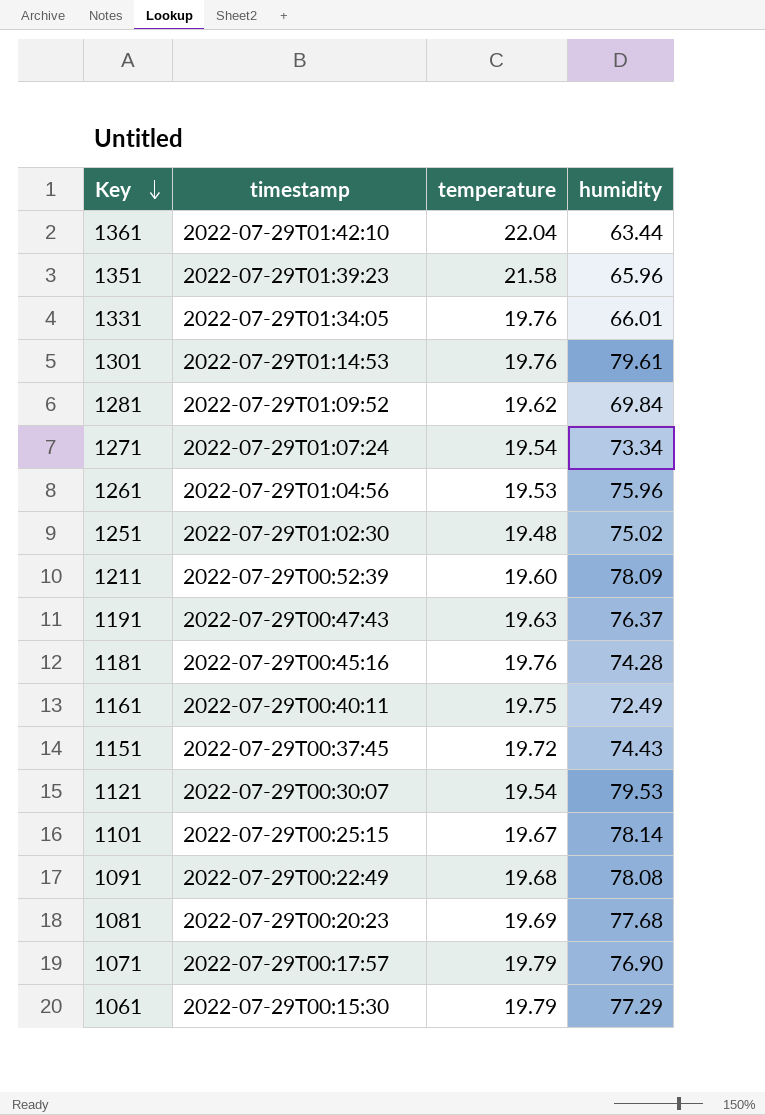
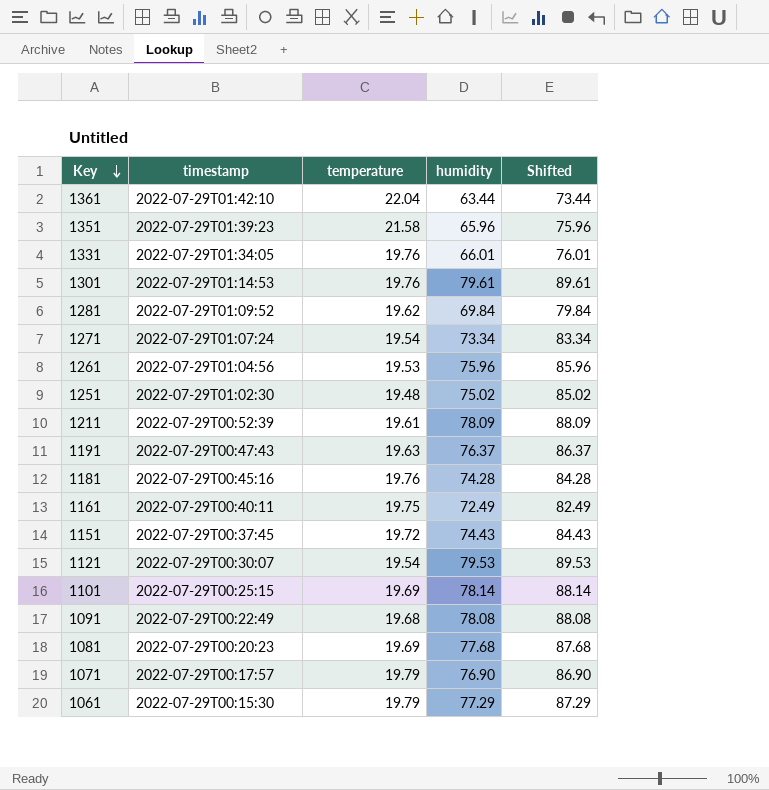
column Shifted | formula: none -> [humidity] + 10
1211 | temperature: 19.60 -> 19.61
1101 | temperature: 19.67 -> 19.69

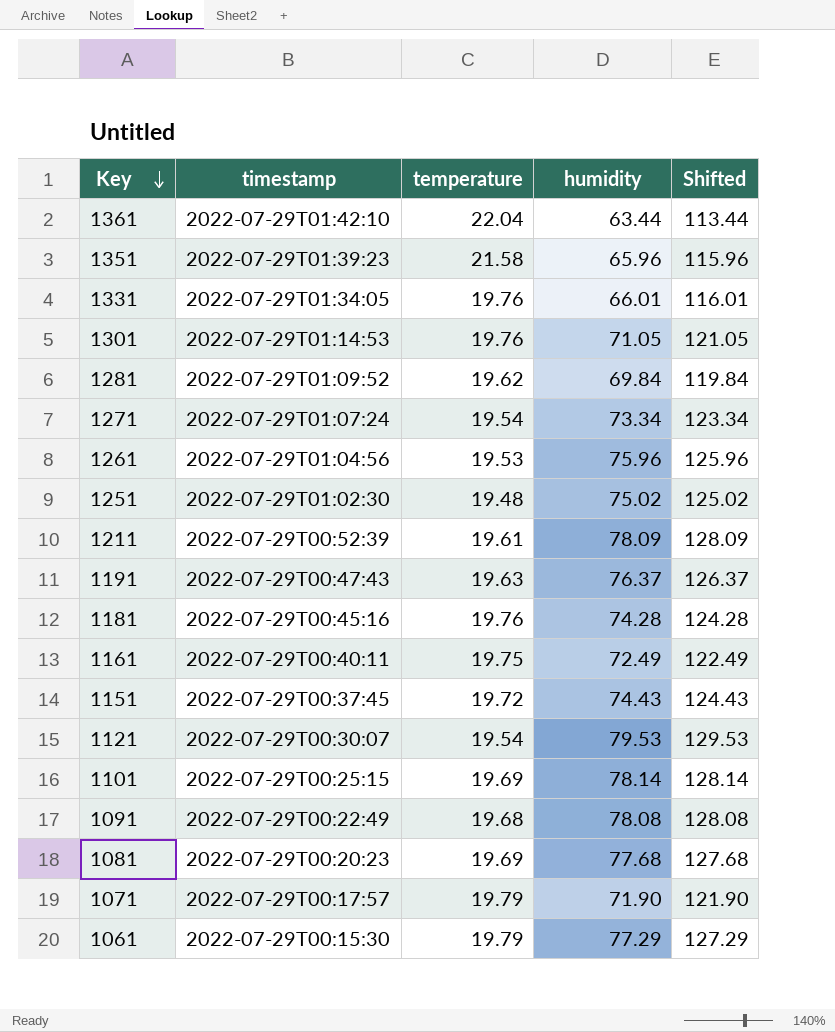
column Shifted | formula: [humidity] + 10 -> [humidity] + 50
1301 | humidity: 79.61 -> 71.05
1071 | humidity: 76.90 -> 71.90

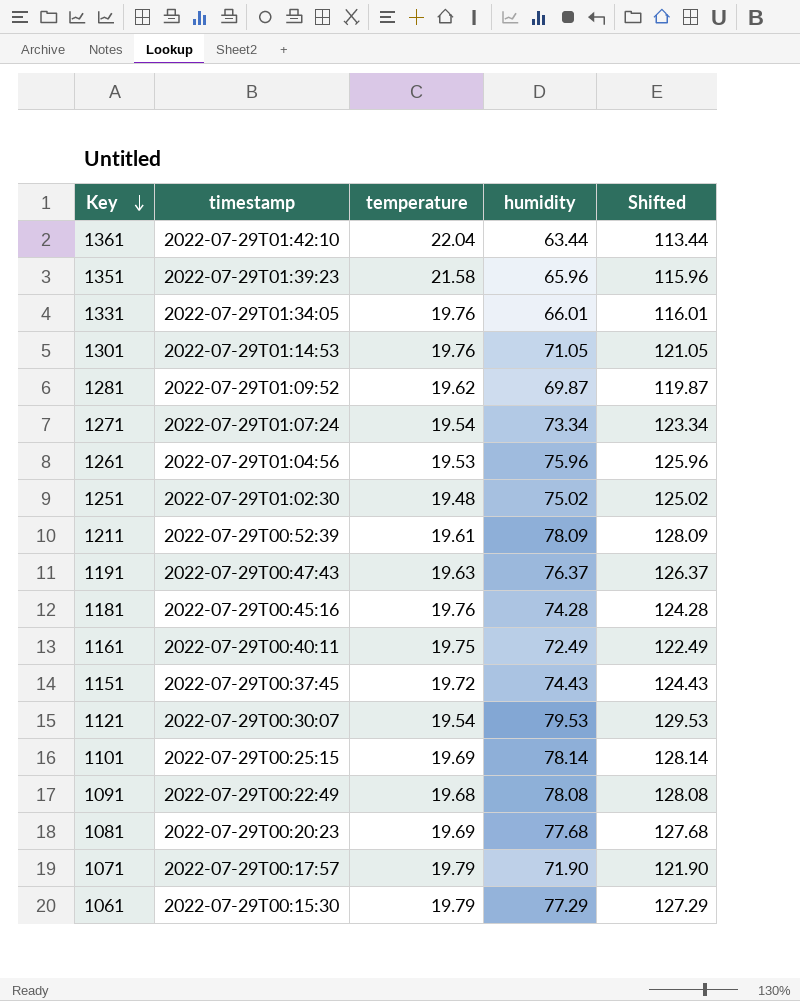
1281 | humidity: 69.84 -> 69.87
1281 | Shifted: 119.84 -> 119.87

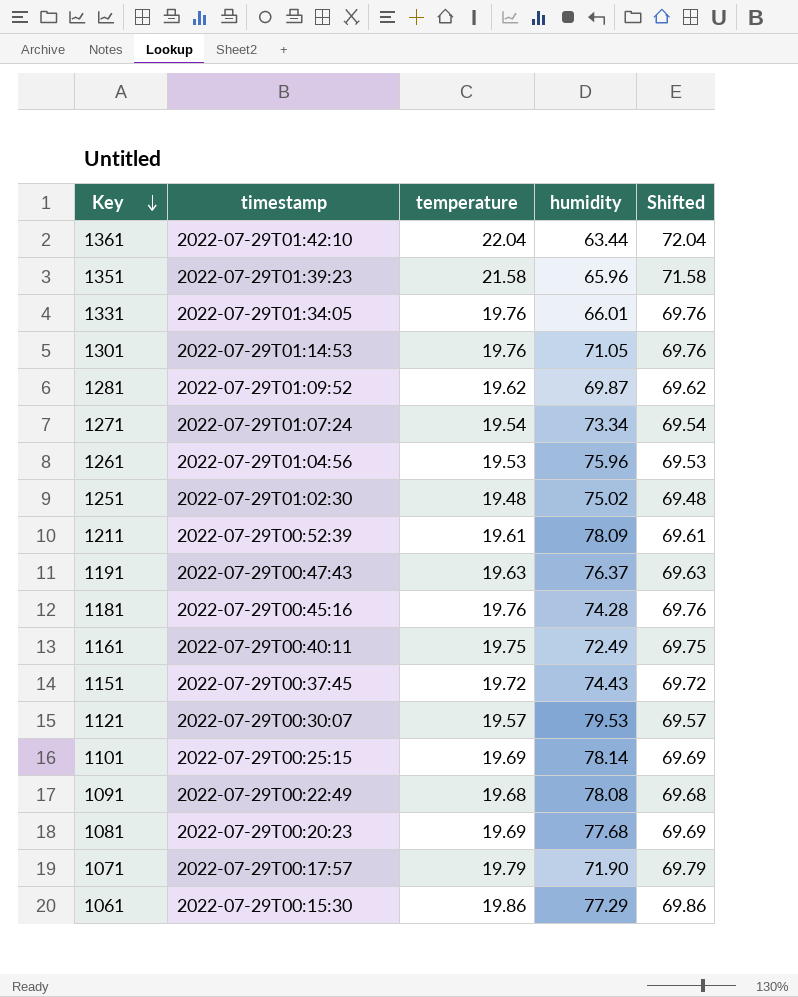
column Shifted | formula: [humidity] + 50 -> [temperature] + 50
1121 | temperature: 19.54 -> 19.57
1061 | temperature: 19.79 -> 19.86

